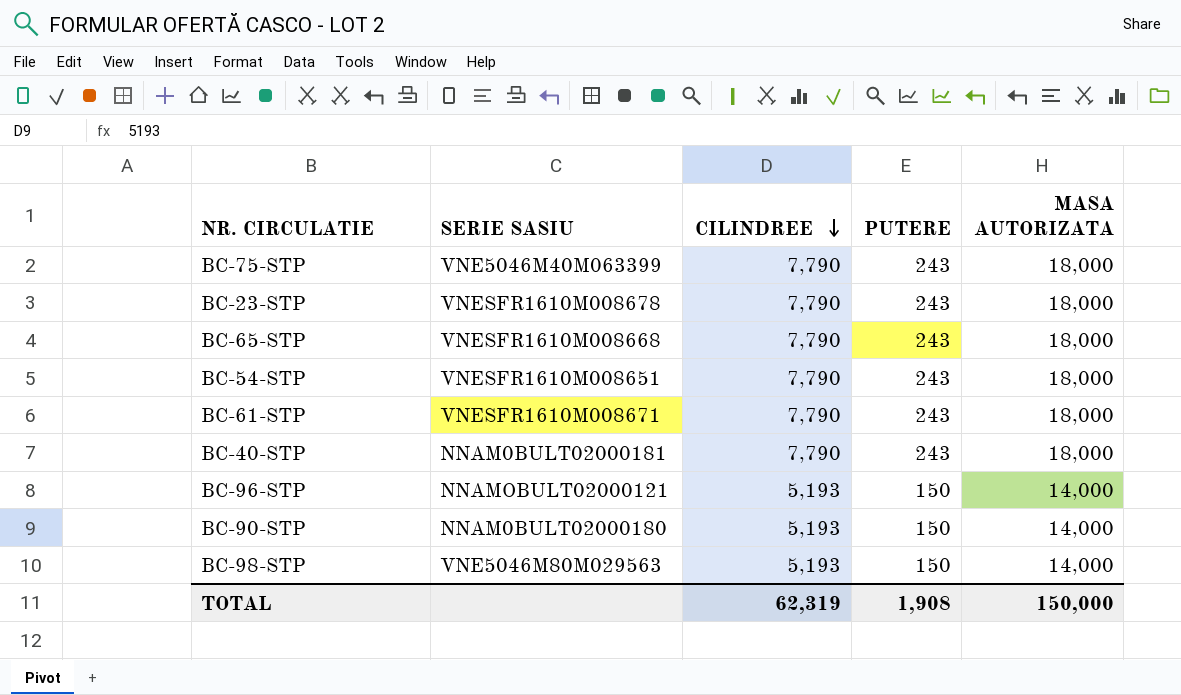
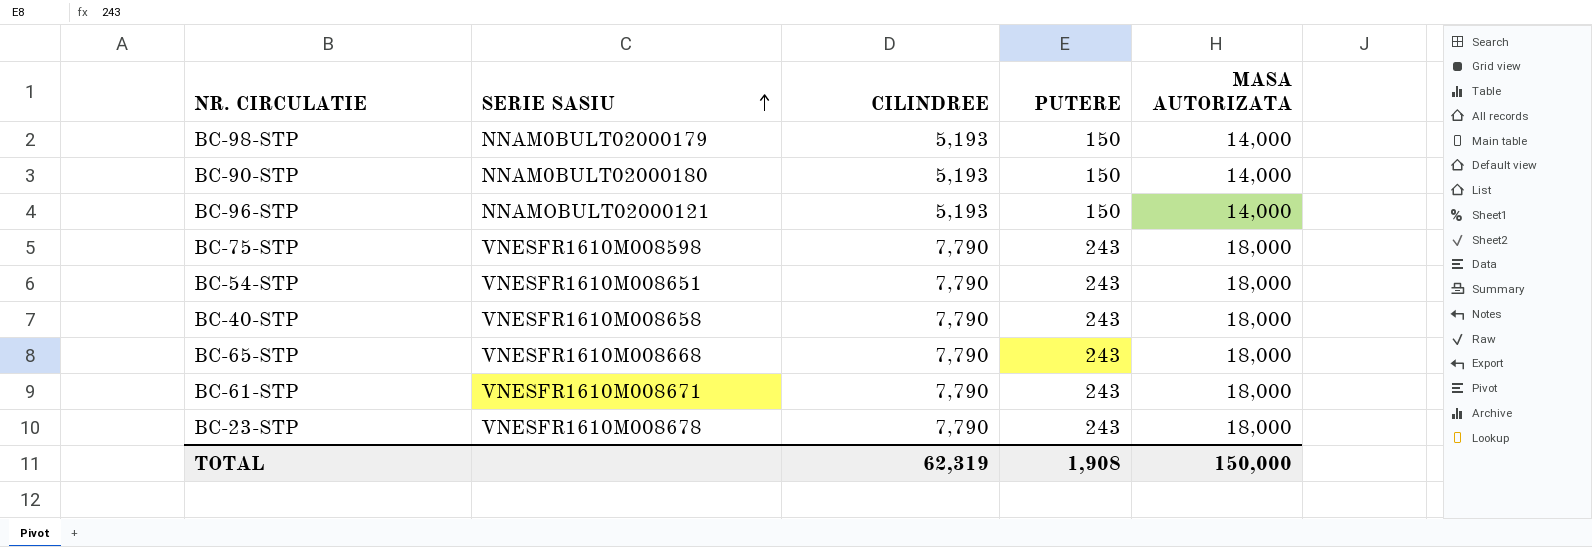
row order: CILINDREE descending -> SERIE SASIU ascending
BC-98-STP | SERIE SASIU: VNE5046M80M029563 -> NNAM0BULT02000179
BC-75-STP | SERIE SASIU: VNE5046M40M063399 -> VNESFR1610M008598
BC-40-STP | SERIE SASIU: NNAM0BULT02000181 -> VNESFR1610M008658

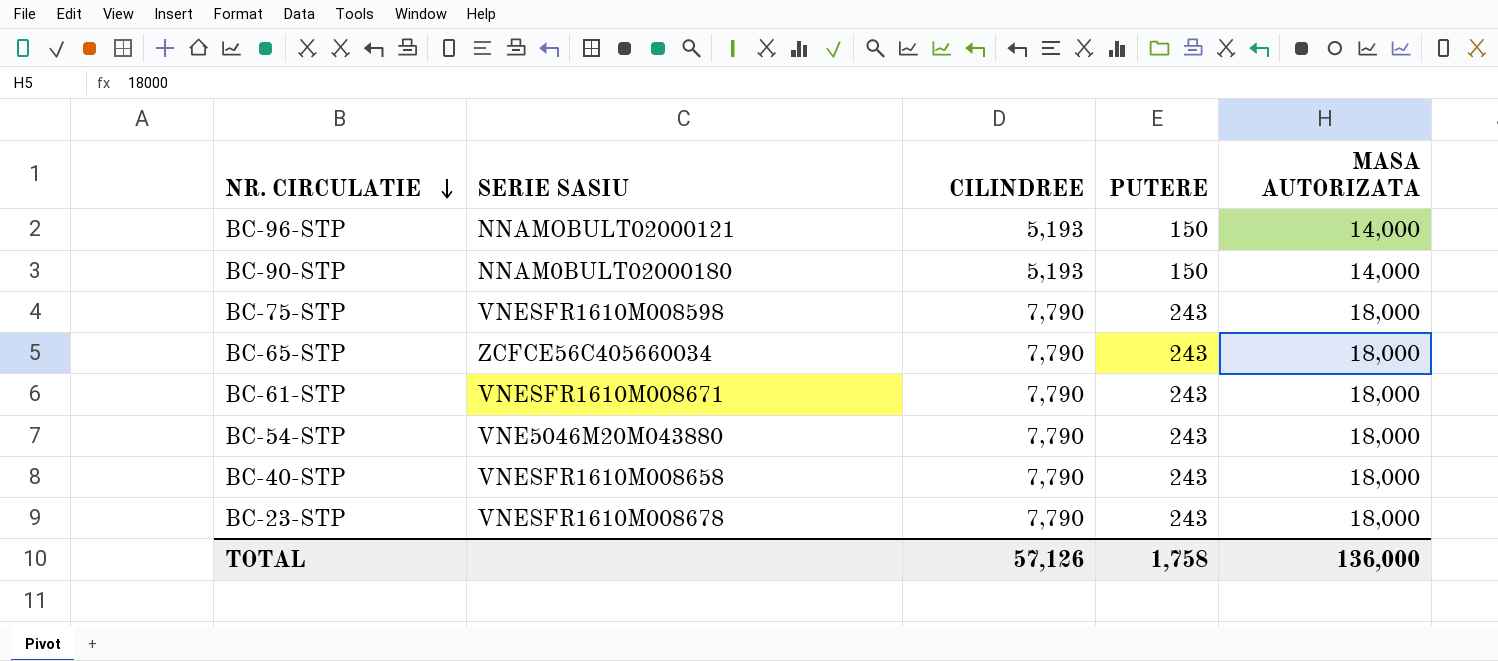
row order: SERIE SASIU ascending -> NR. CIRCULATIE descending
row BC-98-STP: NNAM0BULT02000179 | 5,193 | 150 | 14,000 -> none
BC-65-STP | SERIE SASIU: VNESFR1610M008668 -> ZCFCE56C405660034
BC-54-STP | SERIE SASIU: VNESFR1610M008651 -> VNE5046M20M043880
TOTAL | CILINDREE: 62,319 -> 57,126
TOTAL | PUTERE: 1,908 -> 1,758
TOTAL | MASA AUTORIZATA: 150,000 -> 136,000

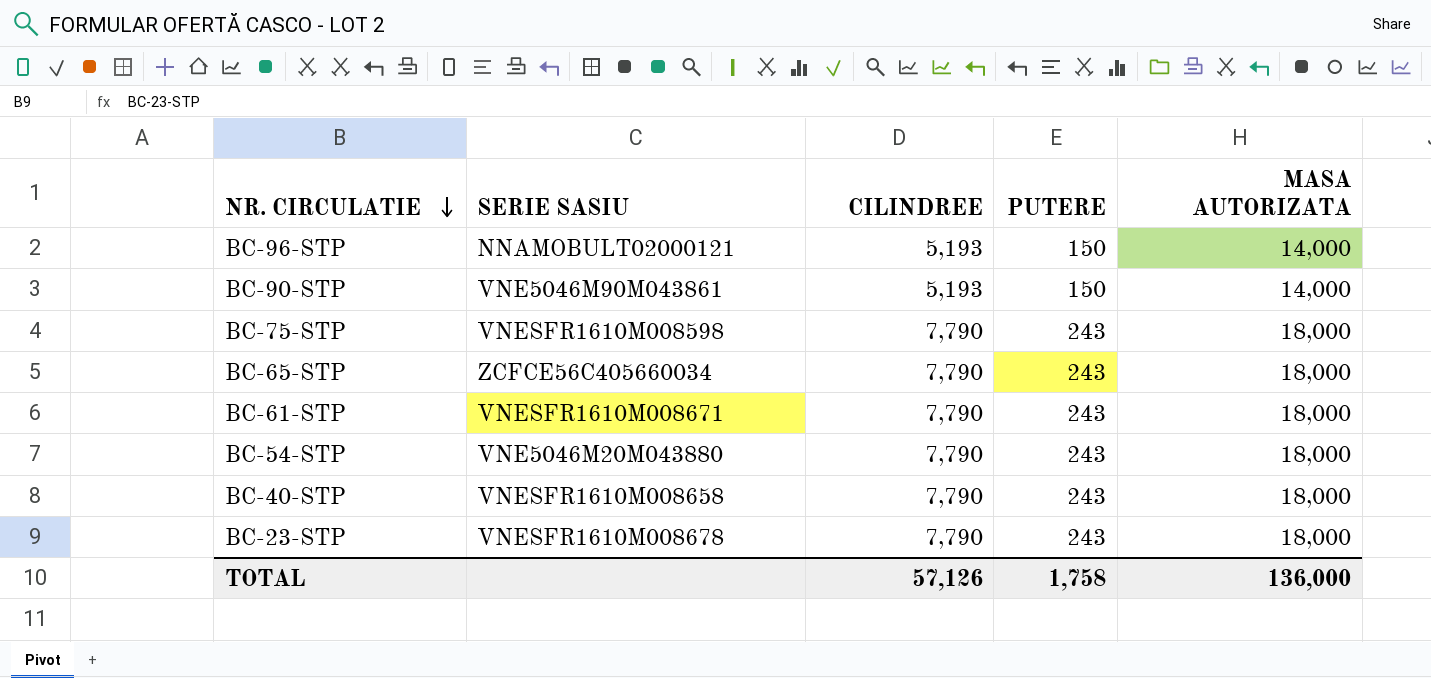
BC-90-STP | SERIE SASIU: NNAM0BULT02000180 -> VNE5046M90M043861

